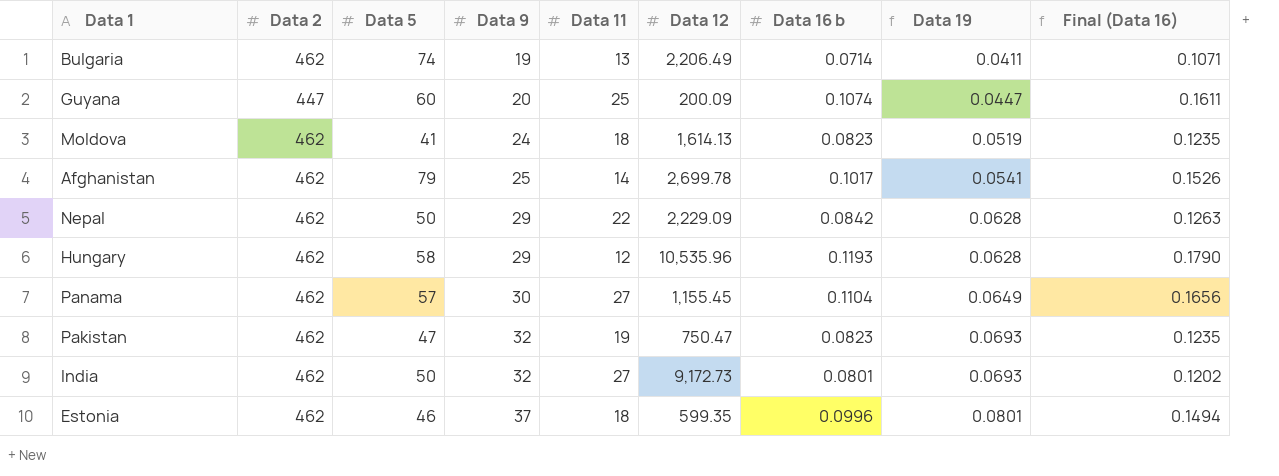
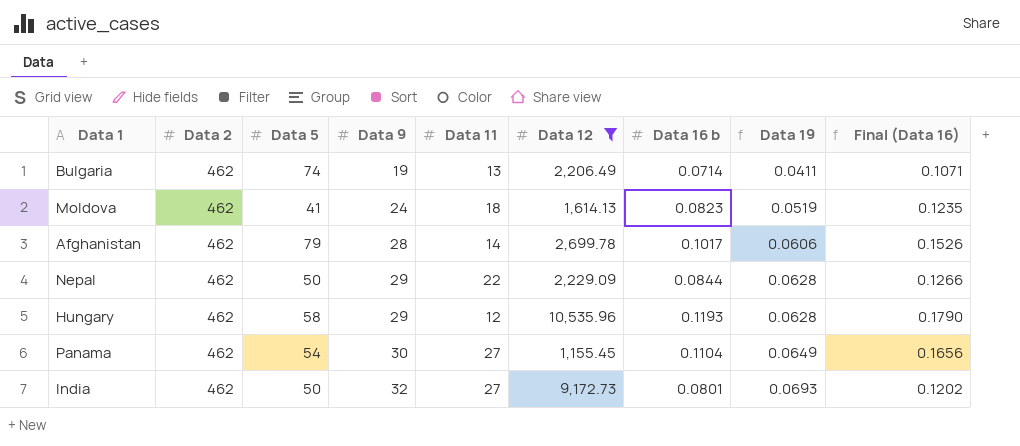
filter: none -> Data 12 >= 1,155.45
Afghanistan | Data 9: 25 -> 28
Afghanistan | Data 19: 0.0541 -> 0.0606
Nepal | Data 16 b: 0.0842 -> 0.0844
Nepal | Final (Data 16): 0.1263 -> 0.1266
Panama | Data 5: 57 -> 54

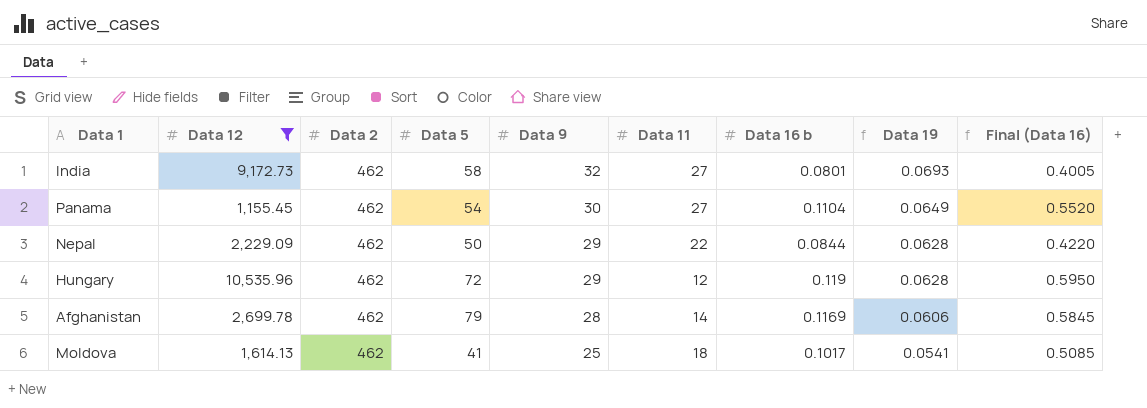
row order: Data 9 ascending -> Data 9 descending
column Data 12 | position: 6 -> 2
column Final (Data 16) | formula: [Data 16 b] * 1.5 -> [Data 16 b] * 5
row Bulgaria: 462 | 74 | 19 | 13 | 2,206.49 | 0.0714 | 0.0411 | 0.1071 -> none
India | Data 5: 50 -> 58
Hungary | Data 5: 58 -> 72
Hungary | Data 16 b: 0.1193 -> 0.119
Afghanistan | Data 16 b: 0.1017 -> 0.1169
Moldova | Data 9: 24 -> 25
Moldova | Data 16 b: 0.0823 -> 0.1017
Moldova | Data 19: 0.0519 -> 0.0541

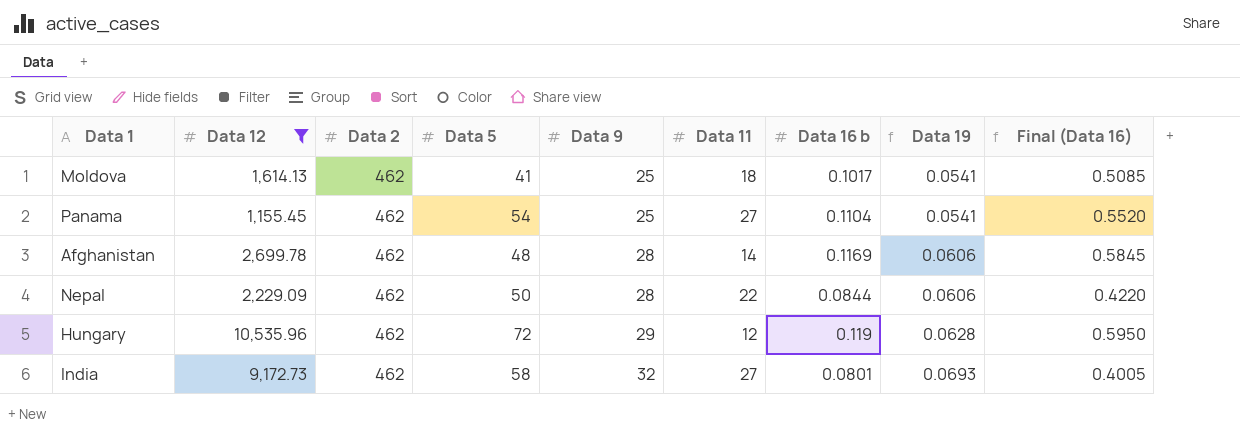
row order: Data 9 descending -> Data 9 ascending
Panama | Data 9: 30 -> 25
Panama | Data 19: 0.0649 -> 0.0541
Afghanistan | Data 5: 79 -> 48
Nepal | Data 9: 29 -> 28
Nepal | Data 19: 0.0628 -> 0.0606

